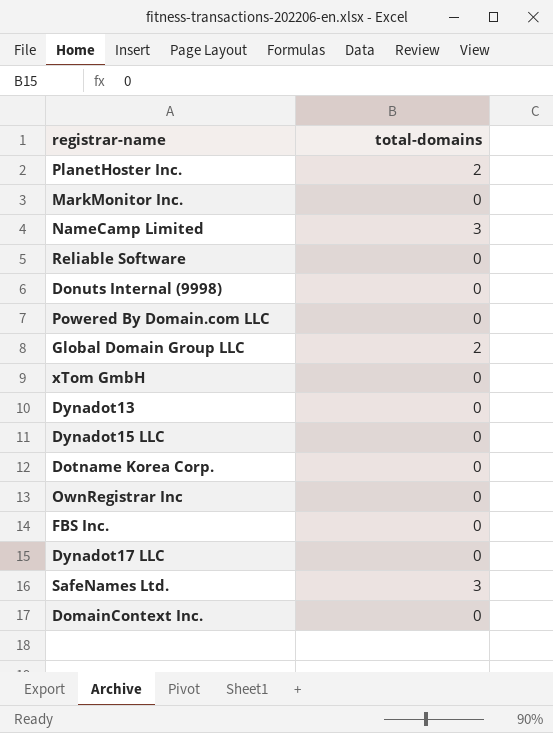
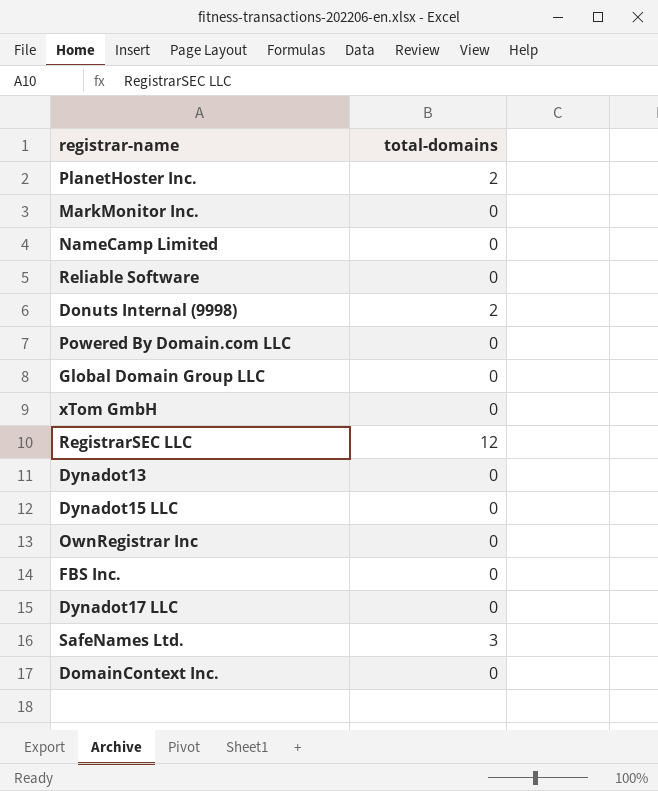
row Dotname Korea Corp.: 0 -> none
NameCamp Limited | total-domains: 3 -> 0
Donuts Internal (9998) | total-domains: 0 -> 2
Global Domain Group LLC | total-domains: 2 -> 0
row RegistrarSEC LLC: none -> 12

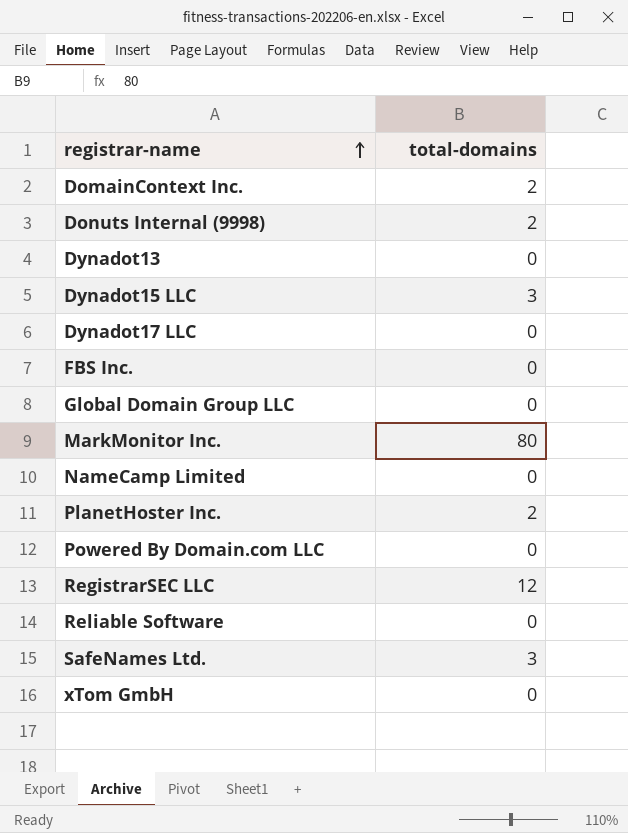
row order: none -> registrar-name ascending
row OwnRegistrar Inc: 0 -> none
DomainContext Inc. | total-domains: 0 -> 2
Dynadot15 LLC | total-domains: 0 -> 3
MarkMonitor Inc. | total-domains: 0 -> 80

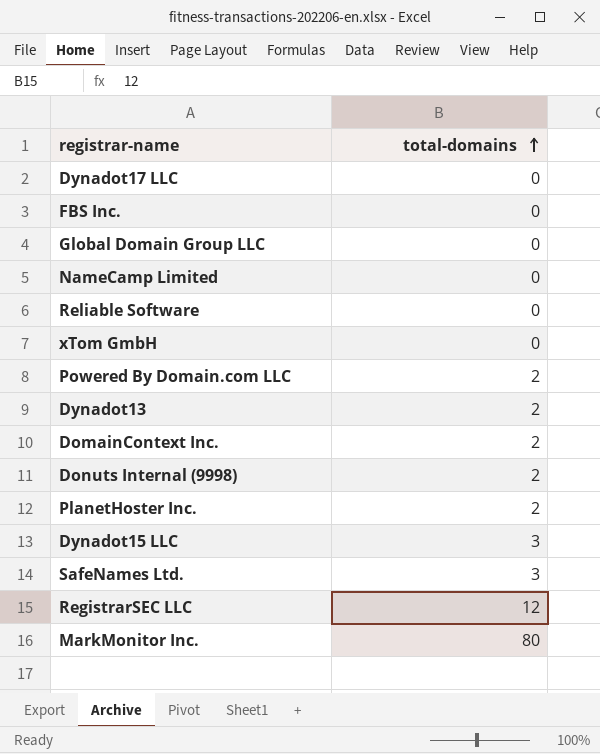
row order: registrar-name ascending -> total-domains ascending
Powered By Domain.com LLC | total-domains: 0 -> 2
Dynadot13 | total-domains: 0 -> 2

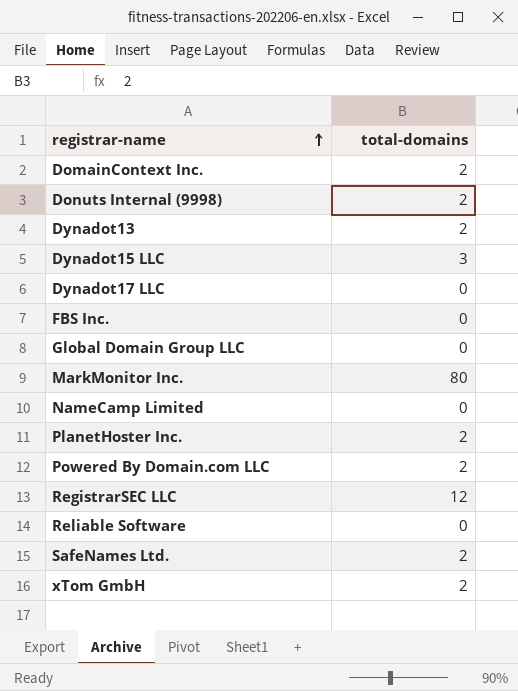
row order: total-domains ascending -> registrar-name ascending
SafeNames Ltd. | total-domains: 3 -> 2
xTom GmbH | total-domains: 0 -> 2

